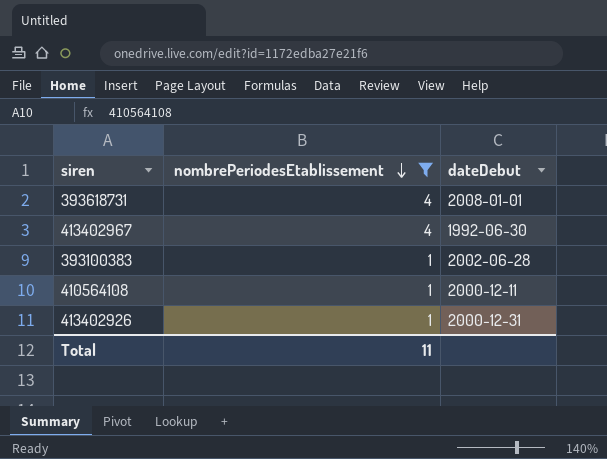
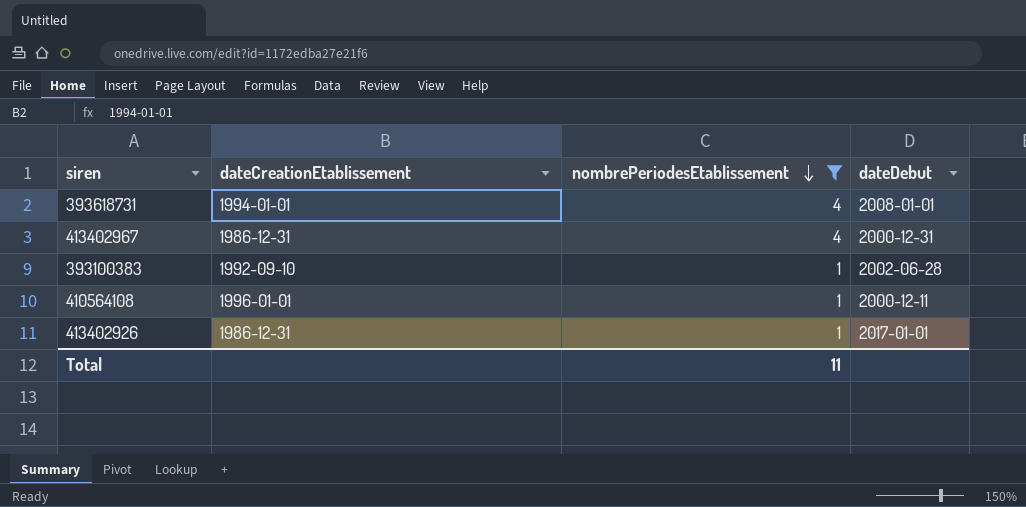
column dateCreationEtablissement | position: none -> 2
413402967 | dateDebut: 1992-06-30 -> 2000-12-31
413402926 | dateDebut: 2000-12-31 -> 2017-01-01

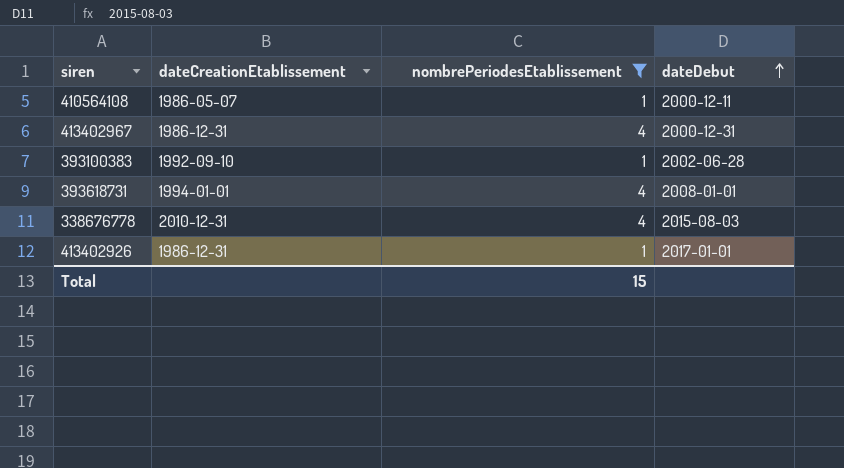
row order: nombrePeriodesEtablissement descending -> dateDebut ascending
410564108 | dateCreationEtablissement: 1996-01-01 -> 1986-05-07
row 338676778: none -> 2010-12-31 | 4 | 2015-08-03
Total | nombrePeriodesEtablissement: 11 -> 15

